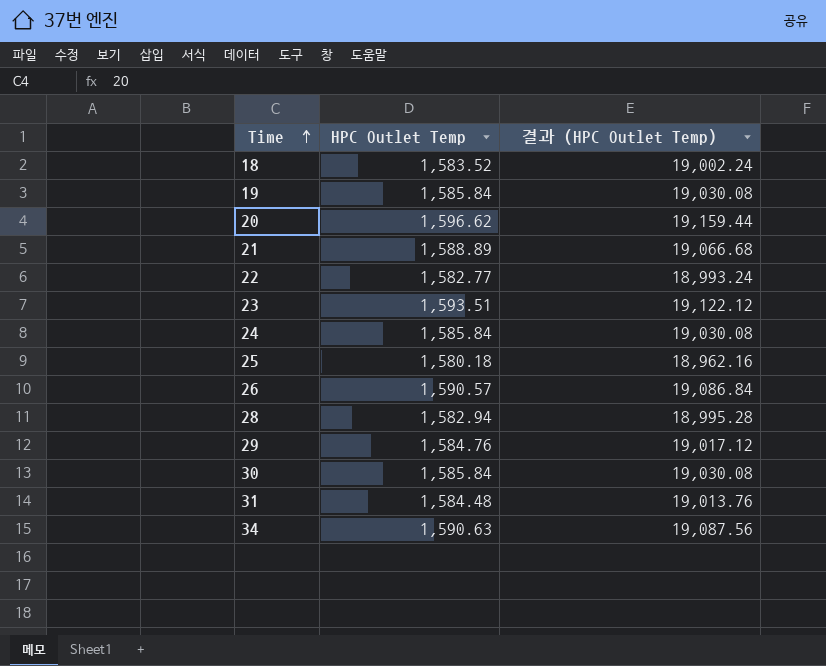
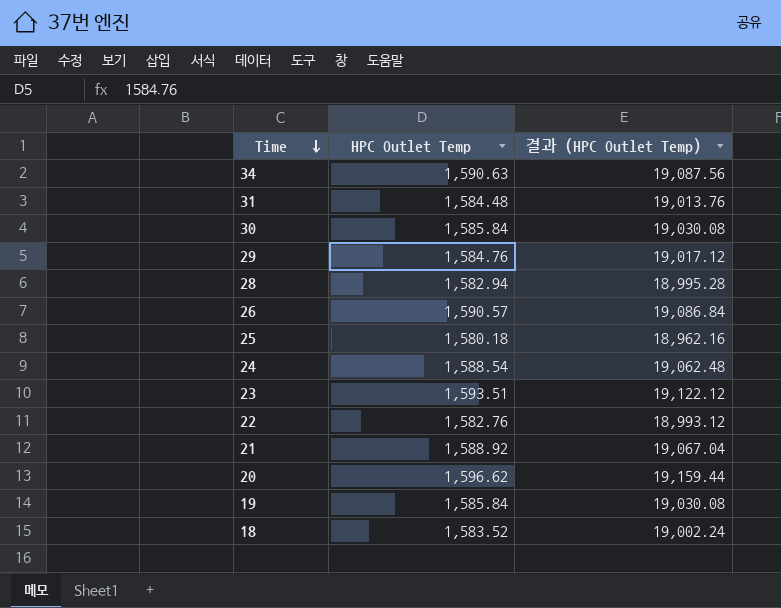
row order: Time ascending -> Time descending
24 | HPC Outlet Temp: 1,585.84 -> 1,588.54
24 | 결과 (HPC Outlet Temp): 19,030.08 -> 19,062.48
22 | HPC Outlet Temp: 1,582.77 -> 1,582.76
22 | 결과 (HPC Outlet Temp): 18,993.24 -> 18,993.12
21 | HPC Outlet Temp: 1,588.89 -> 1,588.92
21 | 결과 (HPC Outlet Temp): 19,066.68 -> 19,067.04

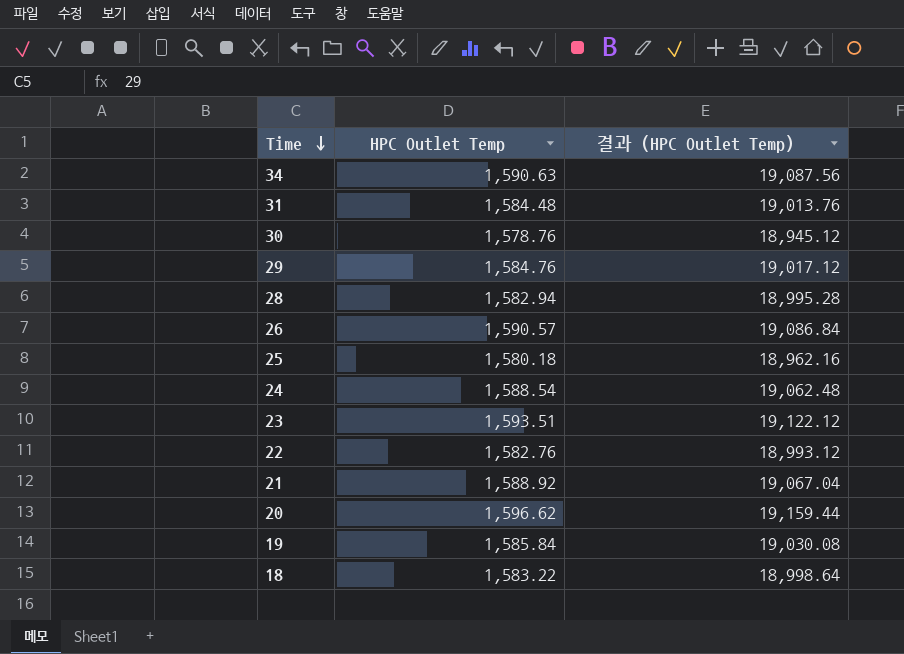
30 | HPC Outlet Temp: 1,585.84 -> 1,578.76
30 | 결과 (HPC Outlet Temp): 19,030.08 -> 18,945.12
18 | HPC Outlet Temp: 1,583.52 -> 1,583.22
18 | 결과 (HPC Outlet Temp): 19,002.24 -> 18,998.64

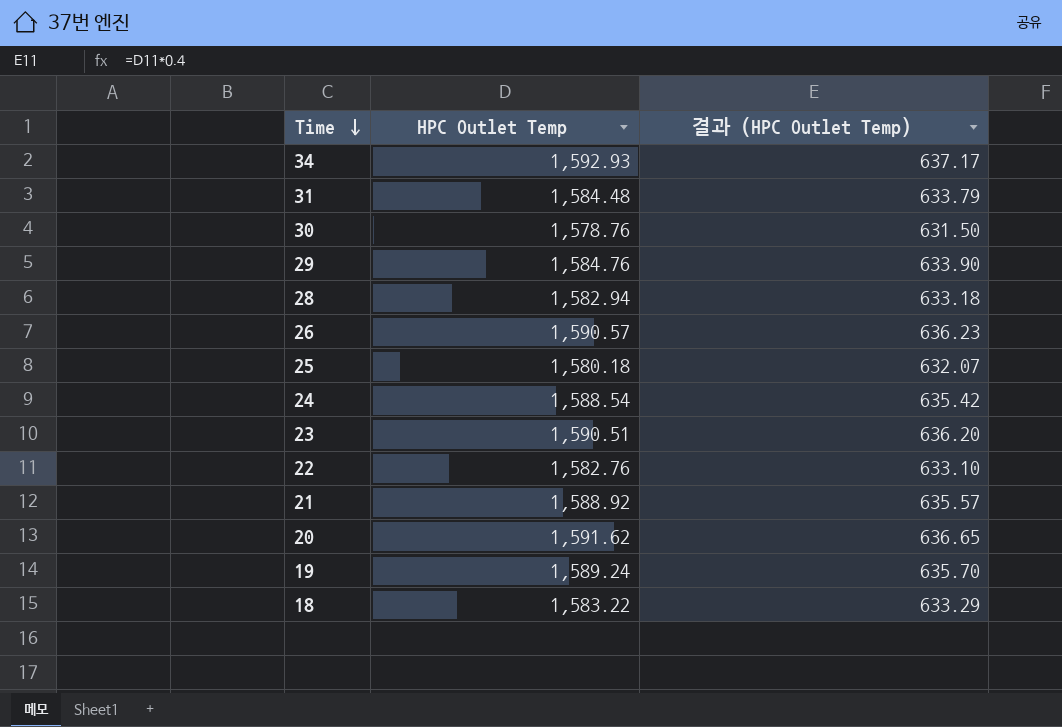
column 결과 (HPC Outlet Temp) | formula: [HPC Outlet Temp] * 12 -> [HPC Outlet Temp] * 0.4
34 | HPC Outlet Temp: 1,590.63 -> 1,592.93
23 | HPC Outlet Temp: 1,593.51 -> 1,590.51
20 | HPC Outlet Temp: 1,596.62 -> 1,591.62
19 | HPC Outlet Temp: 1,585.84 -> 1,589.24

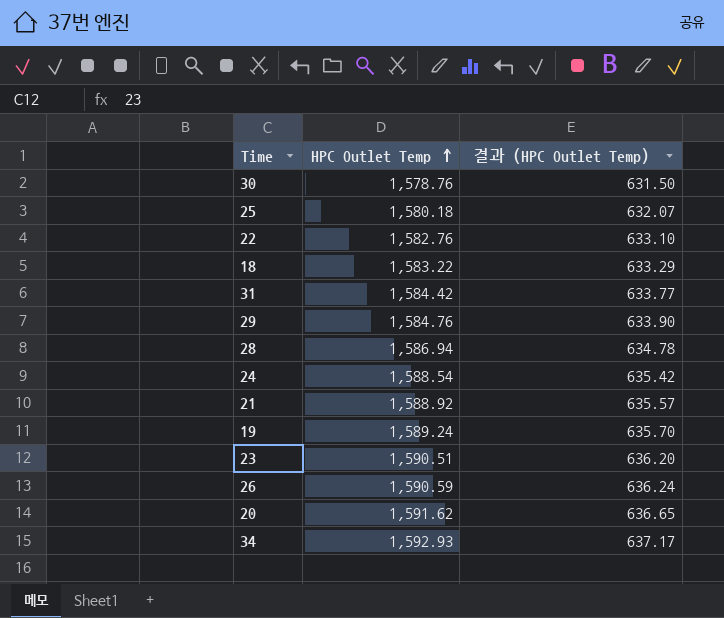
row order: Time descending -> HPC Outlet Temp ascending
31 | HPC Outlet Temp: 1,584.48 -> 1,584.42
31 | 결과 (HPC Outlet Temp): 633.79 -> 633.77
28 | HPC Outlet Temp: 1,582.94 -> 1,586.94
28 | 결과 (HPC Outlet Temp): 633.18 -> 634.78
26 | HPC Outlet Temp: 1,590.57 -> 1,590.59
26 | 결과 (HPC Outlet Temp): 636.23 -> 636.24

